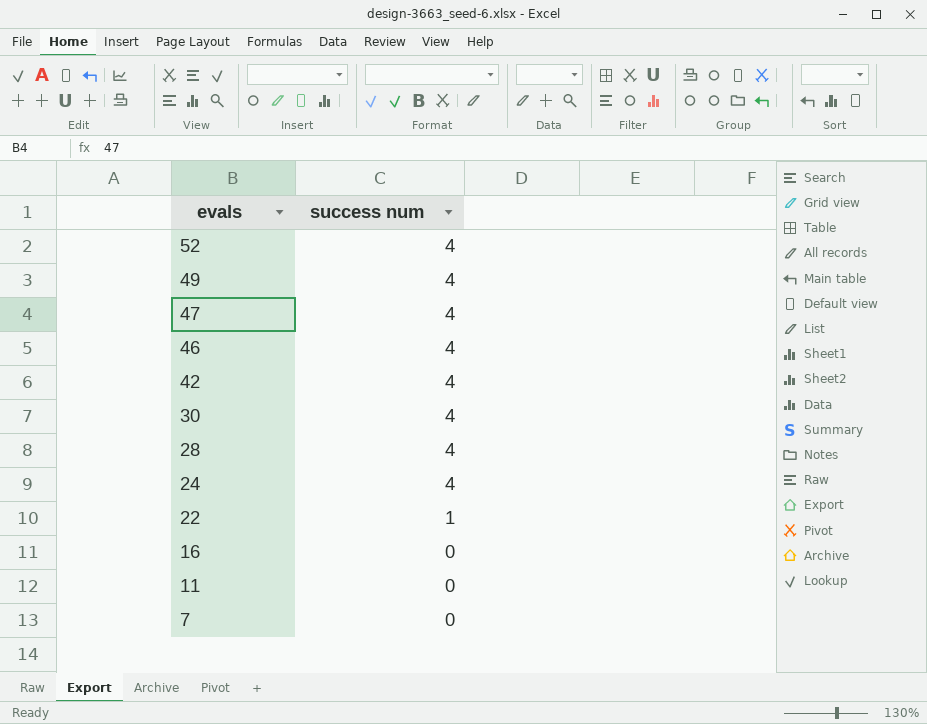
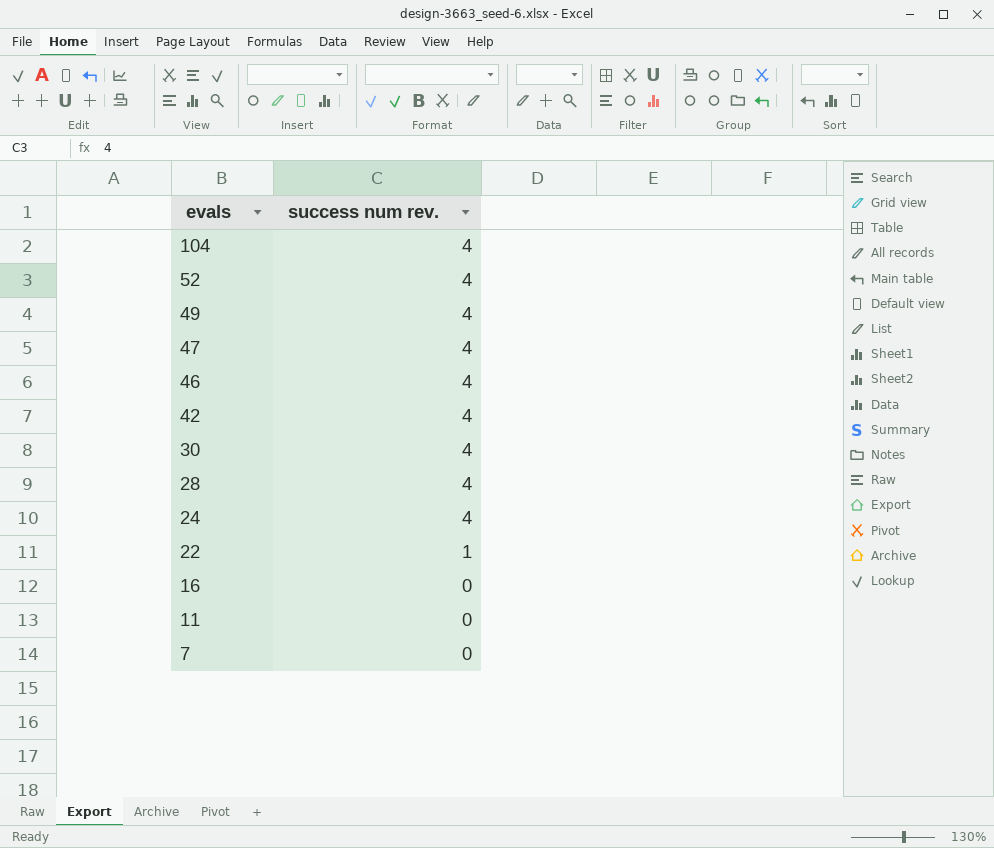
column name: success num -> success num rev.
row 104: none -> 4

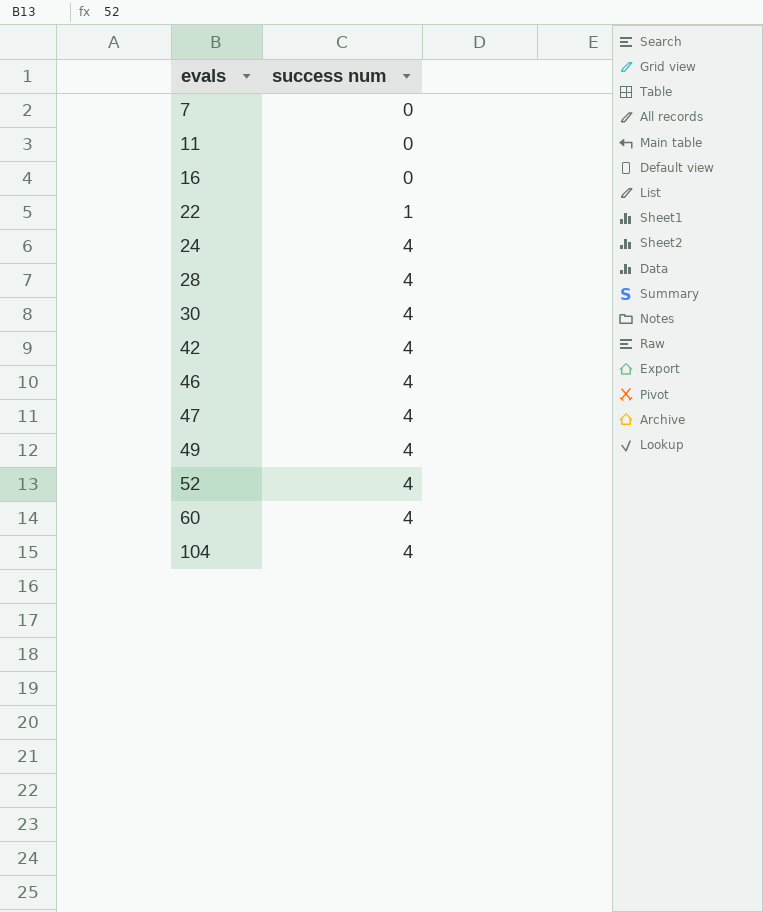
row order: evals descending -> evals ascending
column name: success num rev. -> success num
row 60: none -> 4

